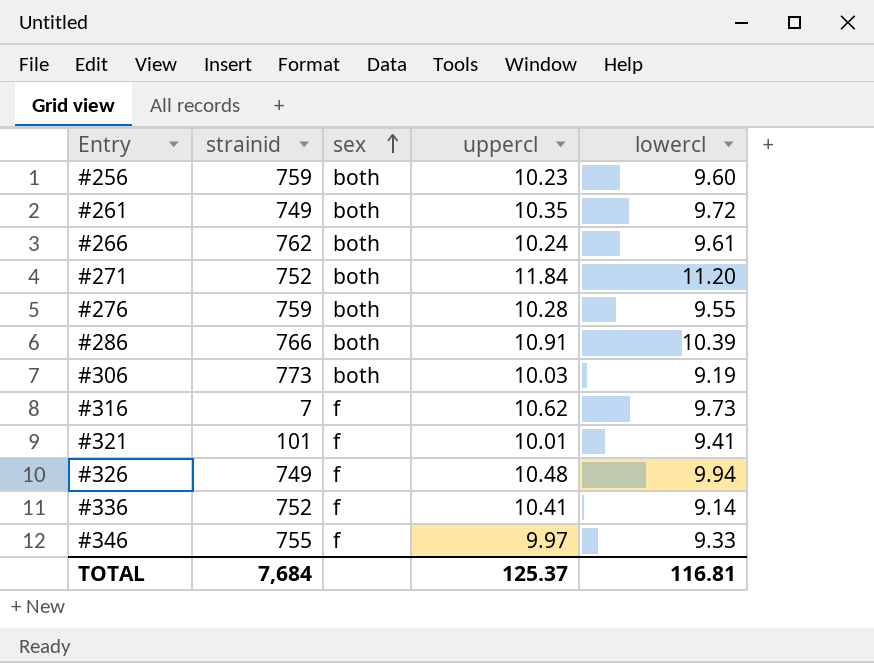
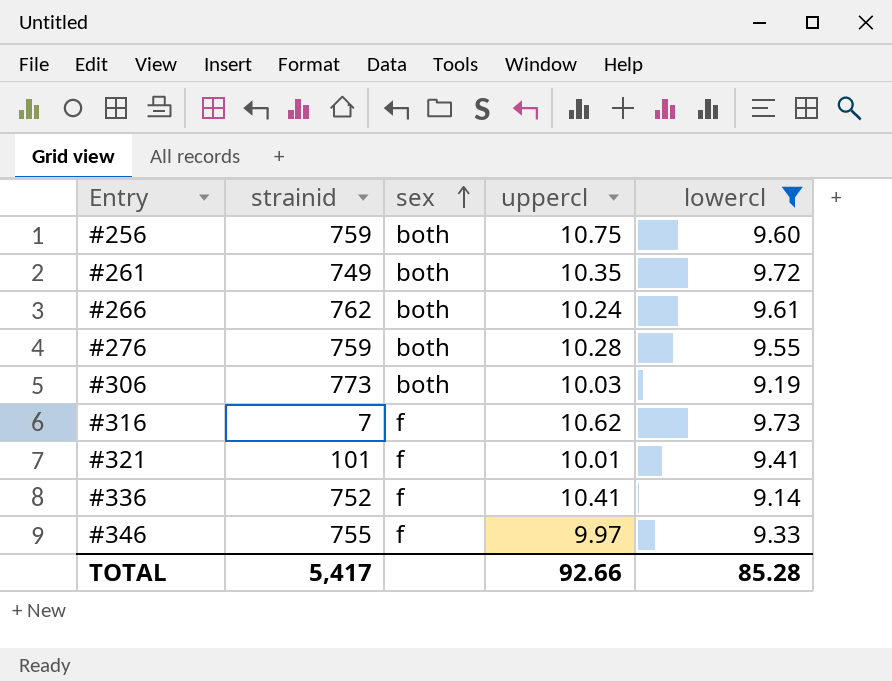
filter: none -> lowercl <= 9.73
#256 | uppercl: 10.23 -> 10.75
TOTAL | strainid: 7,684 -> 5,417
TOTAL | uppercl: 125.37 -> 92.66
TOTAL | lowercl: 116.81 -> 85.28

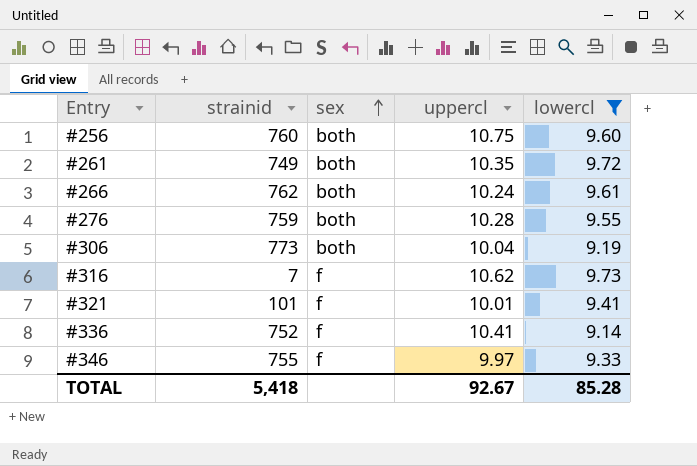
#256 | strainid: 759 -> 760
#306 | uppercl: 10.03 -> 10.04
TOTAL | strainid: 5,417 -> 5,418
TOTAL | uppercl: 92.66 -> 92.67

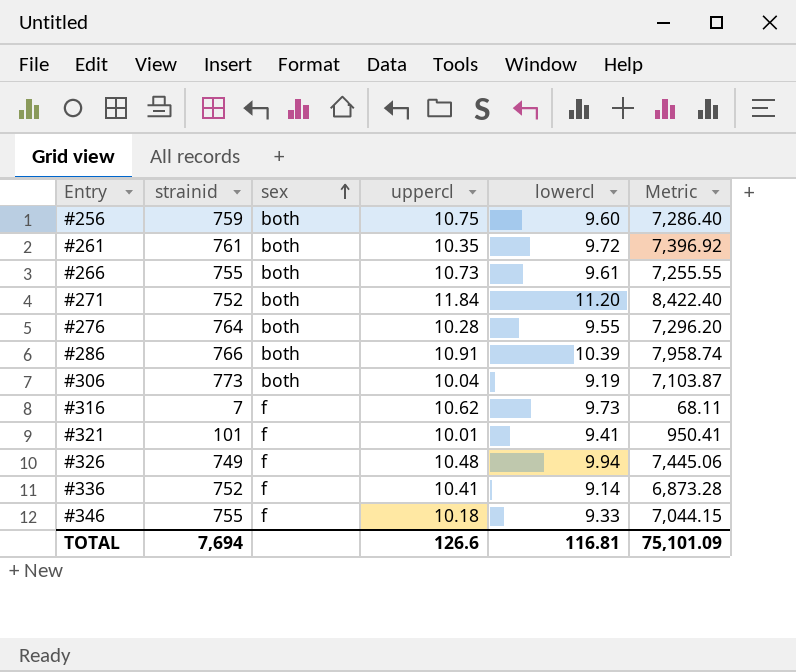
filter: lowercl <= 9.73 -> none
column Metric | formula: none -> [strainid] * [lowercl]
#256 | strainid: 760 -> 759
#261 | strainid: 749 -> 761
#266 | strainid: 762 -> 755
#266 | uppercl: 10.24 -> 10.73
#276 | strainid: 759 -> 764
#346 | uppercl: 9.97 -> 10.18
TOTAL | strainid: 5,418 -> 7,694
TOTAL | uppercl: 92.67 -> 126.6
TOTAL | lowercl: 85.28 -> 116.81

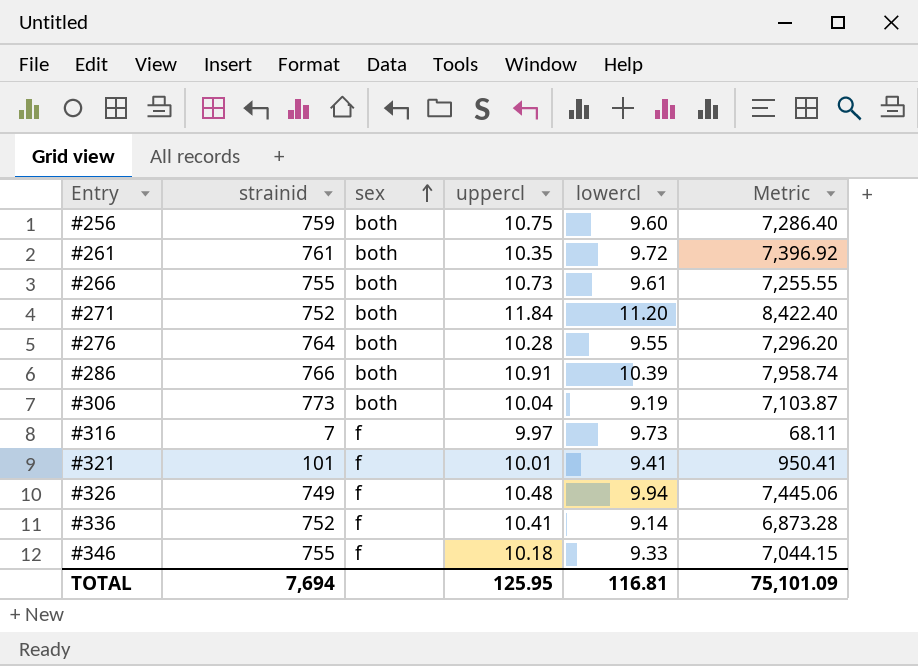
#316 | uppercl: 10.62 -> 9.97
TOTAL | uppercl: 126.6 -> 125.95

